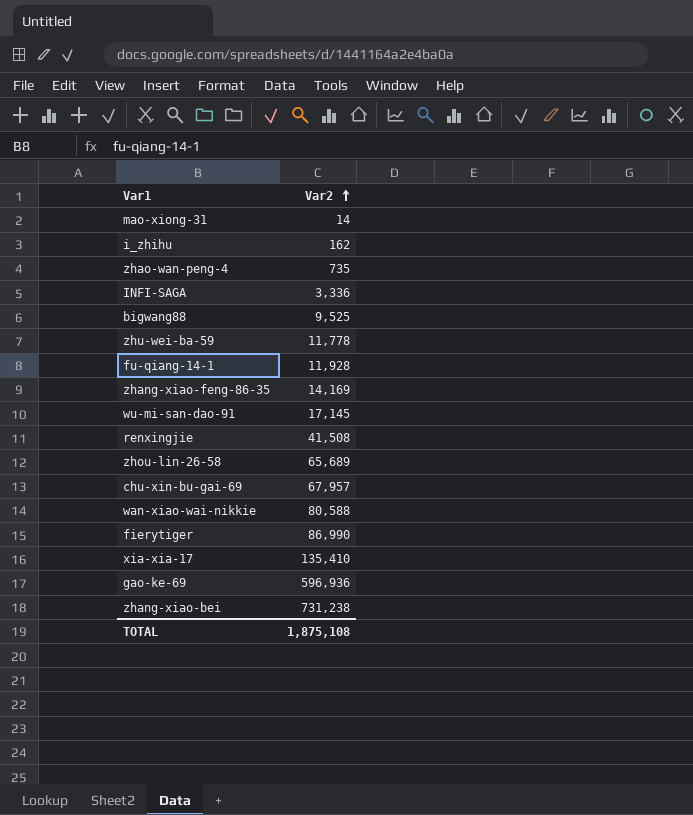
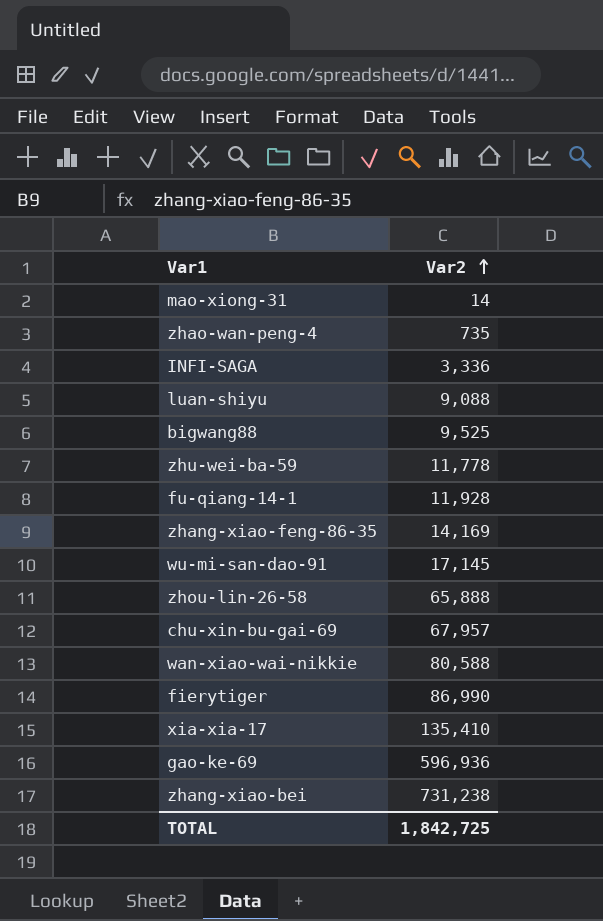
row i_zhihu: 162 -> none
row renxingjie: 41,508 -> none
row luan-shiyu: none -> 9,088
zhou-lin-26-58 | Var2: 65,689 -> 65,888
TOTAL | Var2: 1,875,108 -> 1,842,725

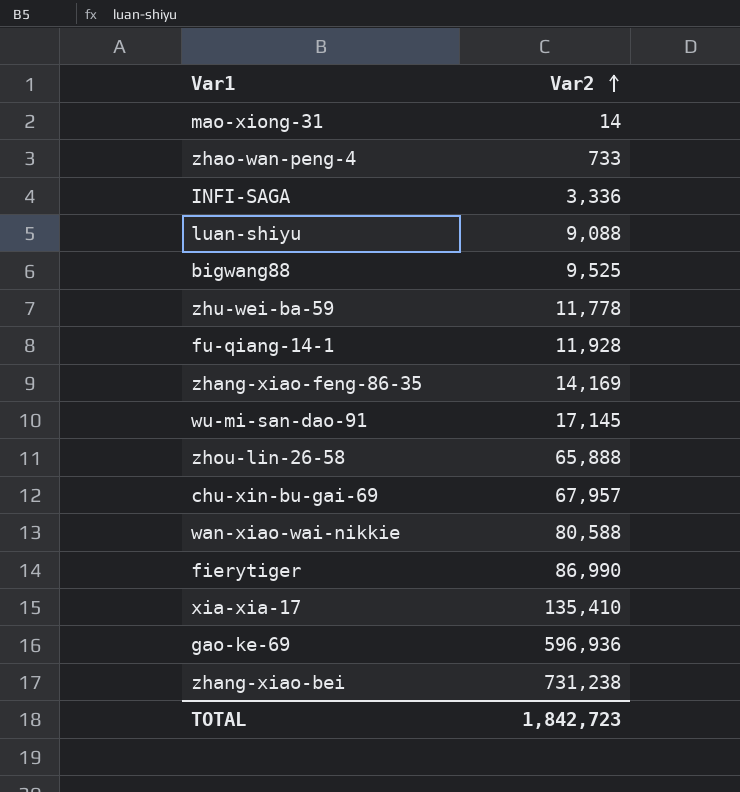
zhao-wan-peng-4 | Var2: 735 -> 733
TOTAL | Var2: 1,842,725 -> 1,842,723

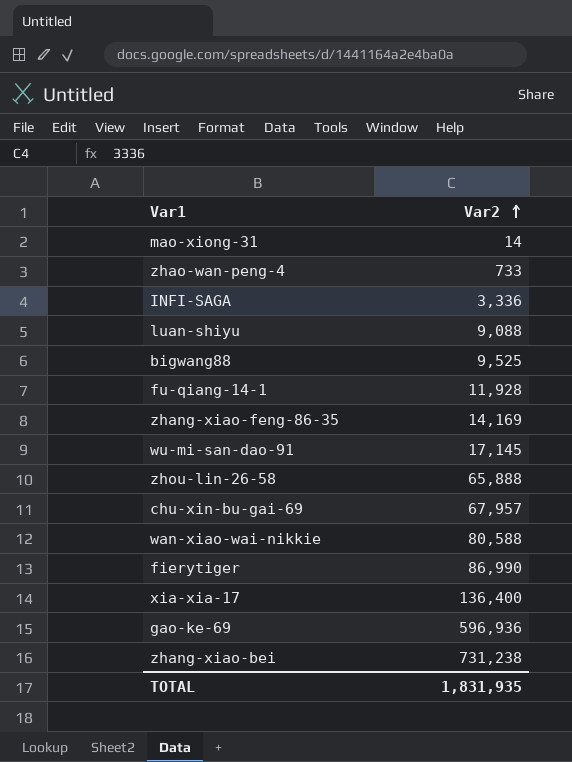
row zhu-wei-ba-59: 11,778 -> none
xia-xia-17 | Var2: 135,410 -> 136,400
TOTAL | Var2: 1,842,723 -> 1,831,935

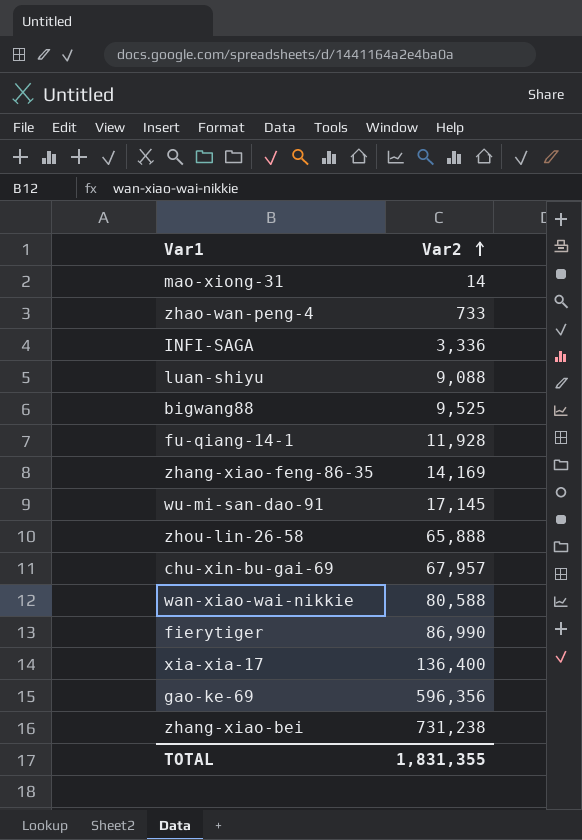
gao-ke-69 | Var2: 596,936 -> 596,356
TOTAL | Var2: 1,831,935 -> 1,831,355

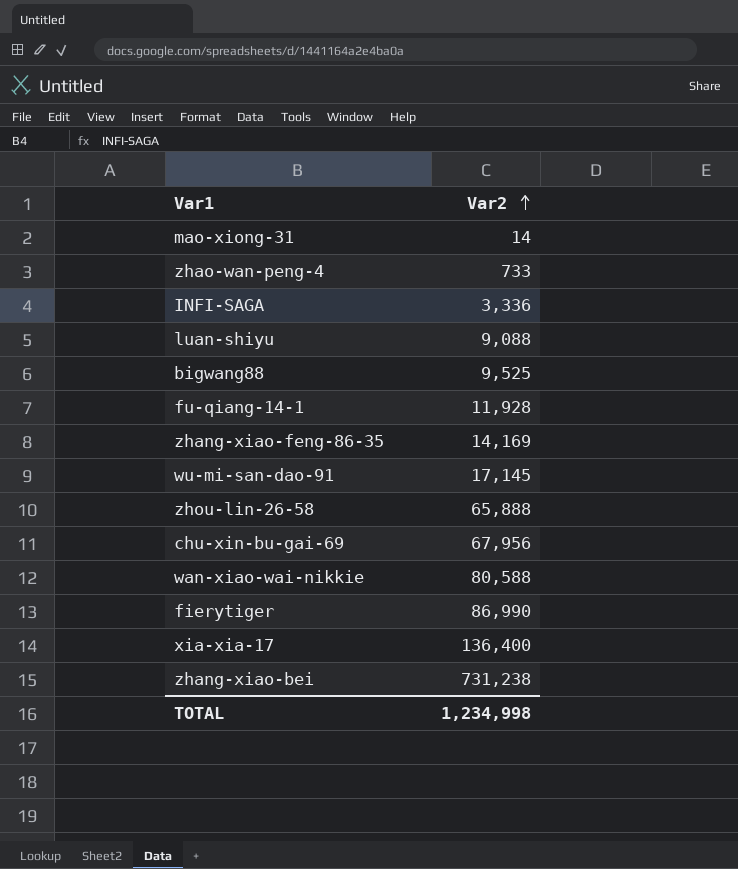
row gao-ke-69: 596,356 -> none
chu-xin-bu-gai-69 | Var2: 67,957 -> 67,956
TOTAL | Var2: 1,831,355 -> 1,234,998

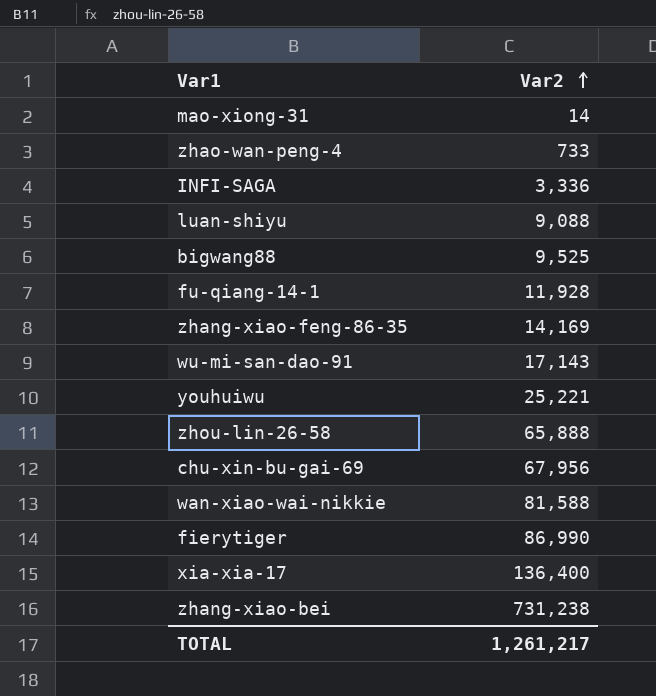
wu-mi-san-dao-91 | Var2: 17,145 -> 17,143
row youhuiwu: none -> 25,221
wan-xiao-wai-nikkie | Var2: 80,588 -> 81,588
TOTAL | Var2: 1,234,998 -> 1,261,217

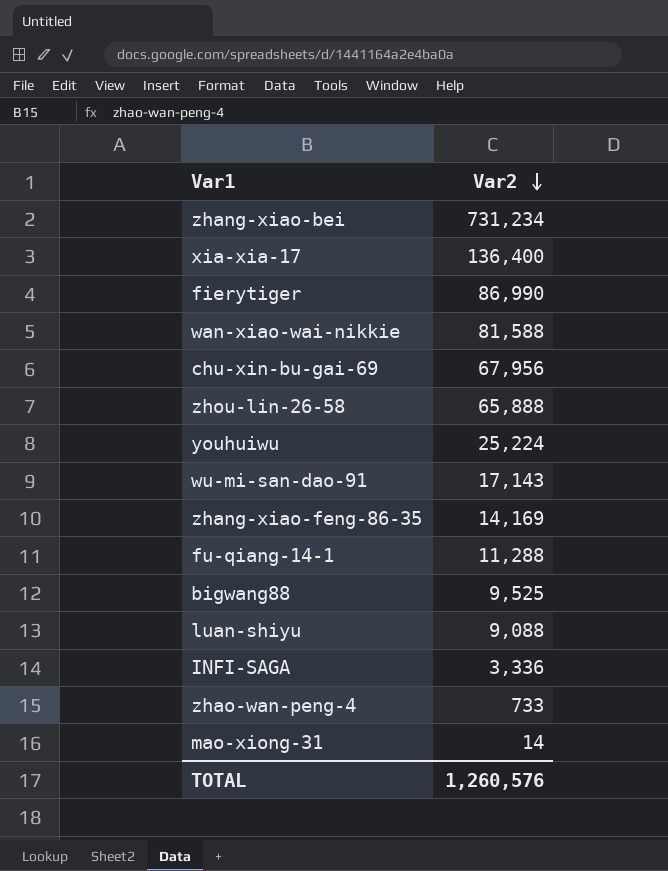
row order: Var2 ascending -> Var2 descending
zhang-xiao-bei | Var2: 731,238 -> 731,234
youhuiwu | Var2: 25,221 -> 25,224
fu-qiang-14-1 | Var2: 11,928 -> 11,288
TOTAL | Var2: 1,261,217 -> 1,260,576

